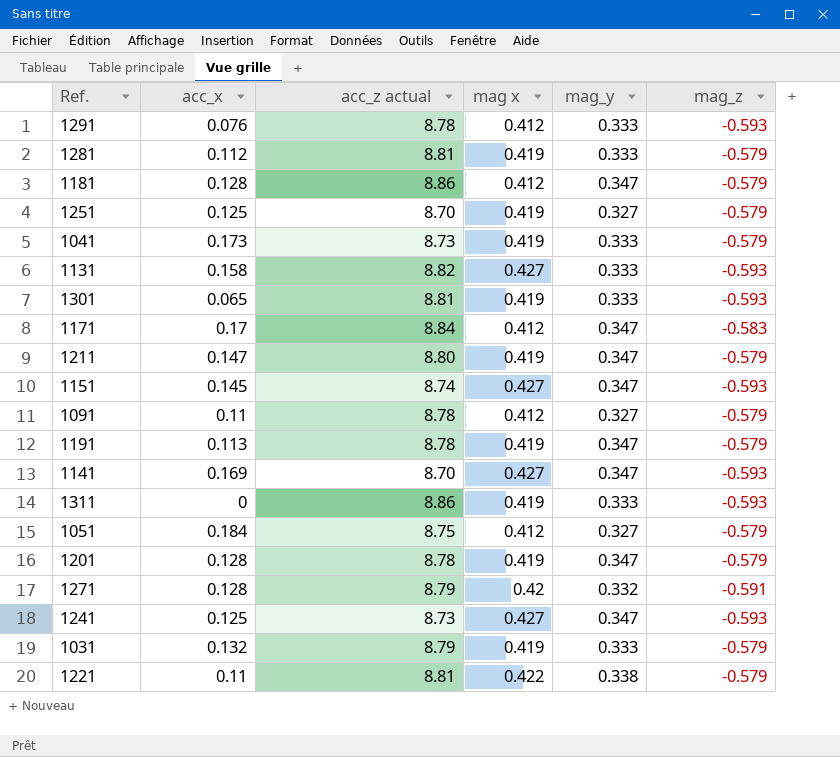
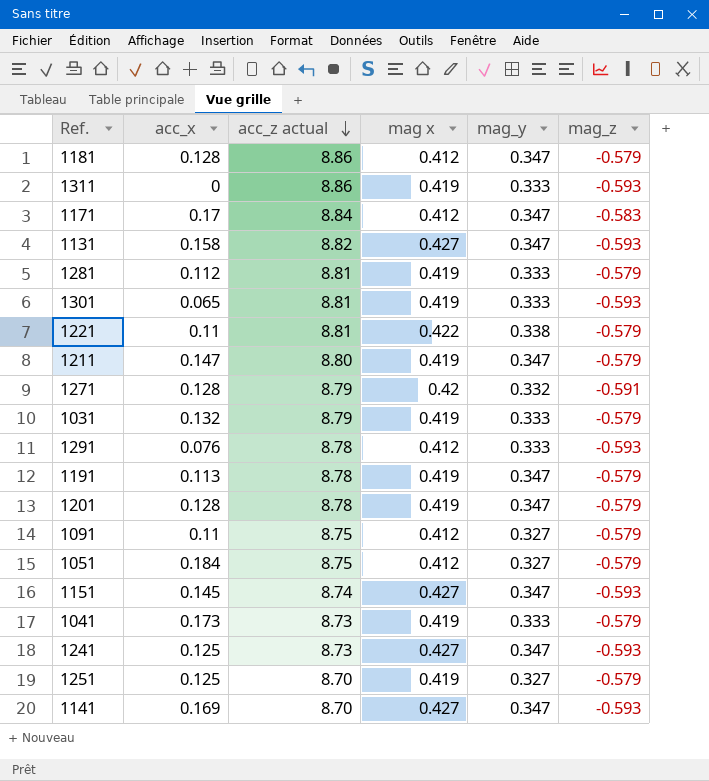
row order: none -> acc_z actual descending
1131 | mag_y: 0.333 -> 0.347
1091 | acc_z actual: 8.78 -> 8.75

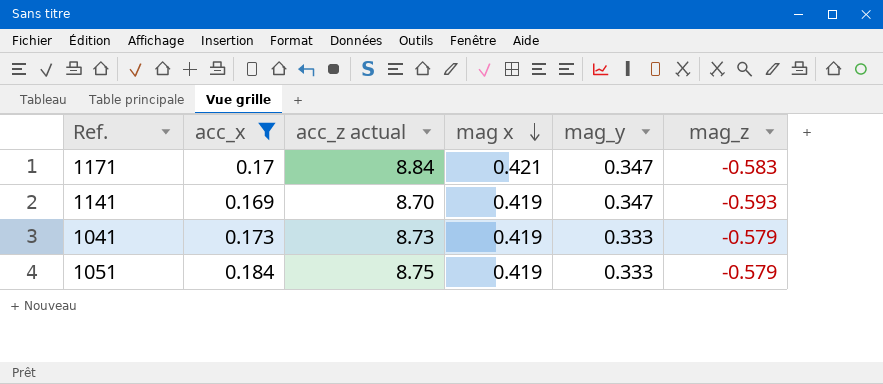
filter: none -> acc_x >= 0.169
row order: acc_z actual descending -> mag x descending
1171 | mag x: 0.412 -> 0.421
1141 | mag x: 0.427 -> 0.419
1051 | mag x: 0.412 -> 0.419
1051 | mag_y: 0.327 -> 0.333

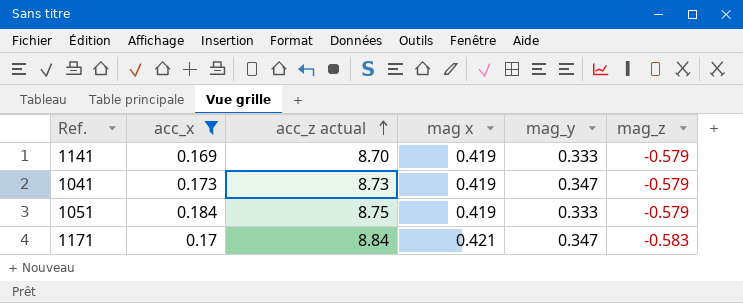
row order: mag x descending -> acc_z actual ascending
1141 | mag_y: 0.347 -> 0.333
1141 | mag_z: -0.593 -> -0.579
1041 | mag_y: 0.333 -> 0.347

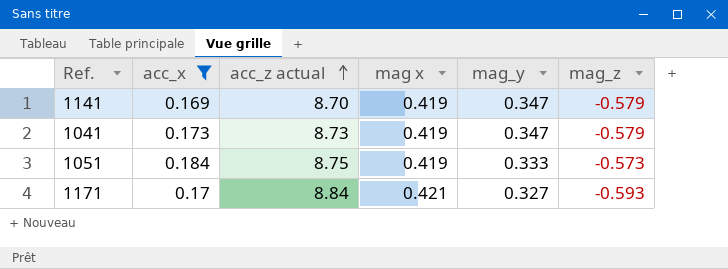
1141 | mag_y: 0.333 -> 0.347
1051 | mag_z: -0.579 -> -0.573
1171 | mag_y: 0.347 -> 0.327
1171 | mag_z: -0.583 -> -0.593

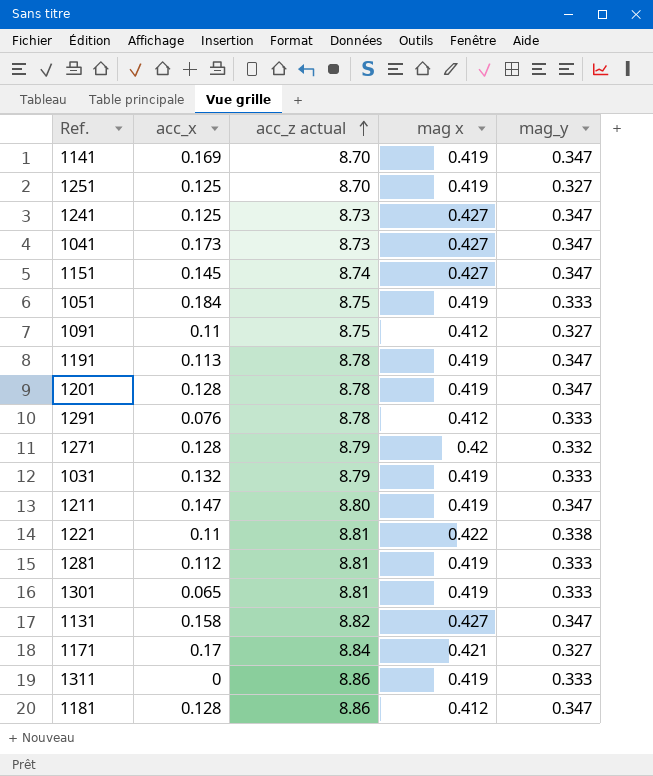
filter: acc_x >= 0.169 -> none
column mag_z | position: 6 -> none
1041 | mag x: 0.419 -> 0.427

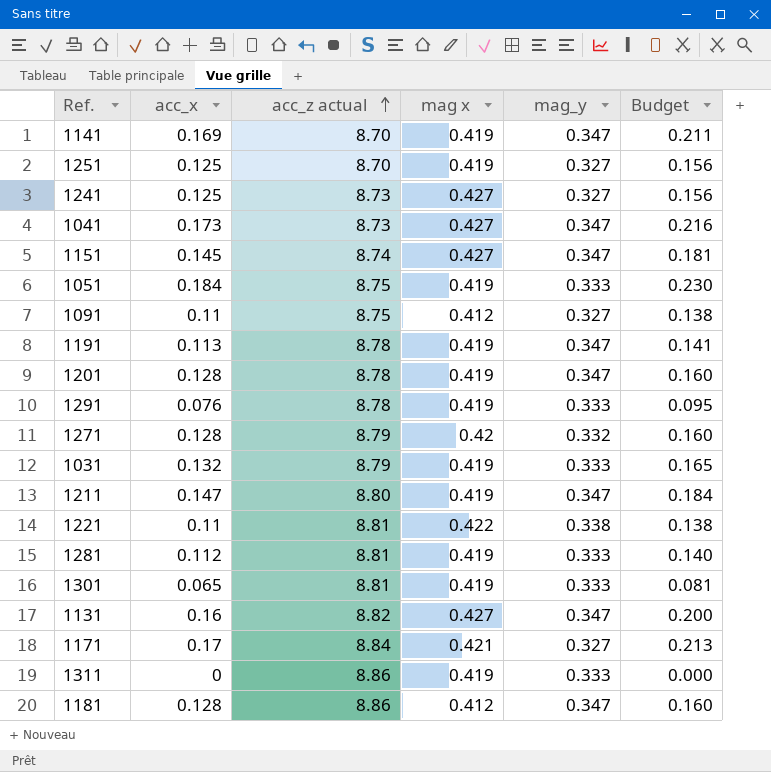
column Budget | formula: none -> [acc_x] * 1.25
1241 | mag_y: 0.347 -> 0.327
1291 | mag x: 0.412 -> 0.419
1131 | acc_x: 0.158 -> 0.16

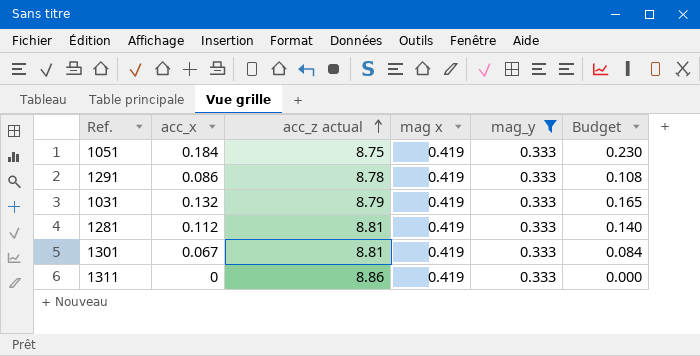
filter: none -> mag_y = 0.333
1291 | acc_x: 0.076 -> 0.086
1291 | Budget: 0.095 -> 0.108
1301 | acc_x: 0.065 -> 0.067
1301 | Budget: 0.081 -> 0.084

